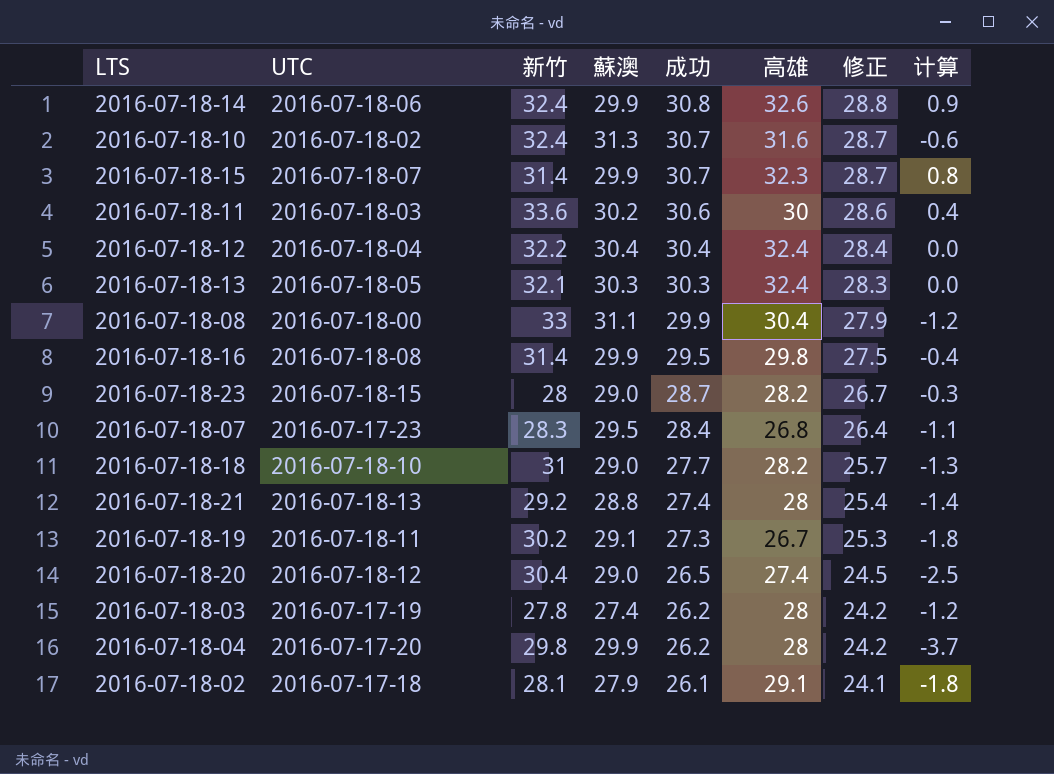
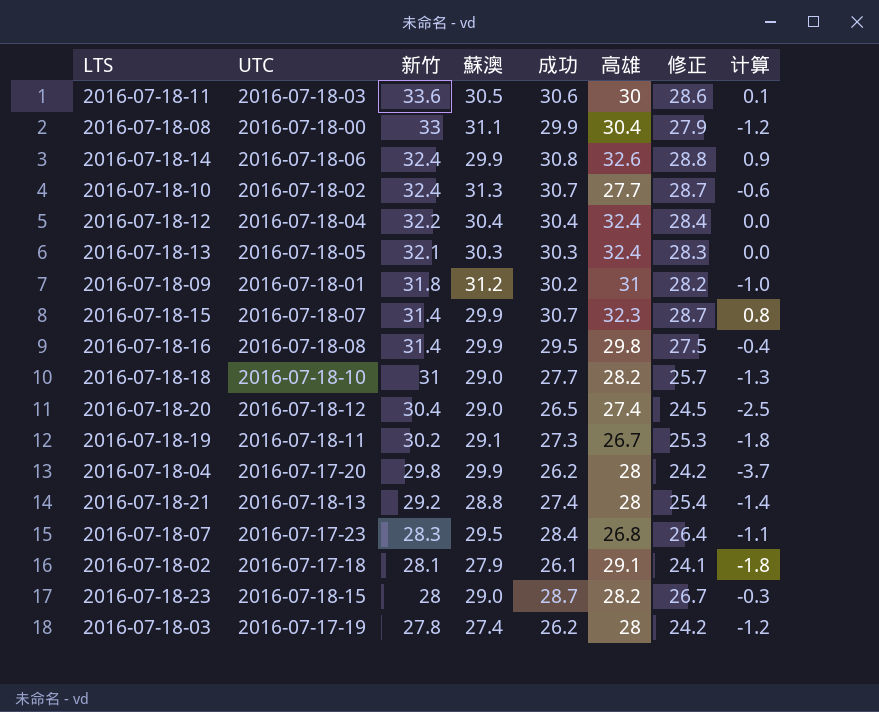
row order: 成功 descending -> 新竹 descending
2016-07-18-11 | 蘇澳: 30.2 -> 30.5
2016-07-18-11 | 计算: 0.4 -> 0.1
2016-07-18-10 | 高雄: 31.6 -> 27.7
row 2016-07-18-09: none -> 2016-07-18-01 | 31.8 | 31.2 | 30.2 | 31 | 28.2 | -1.0

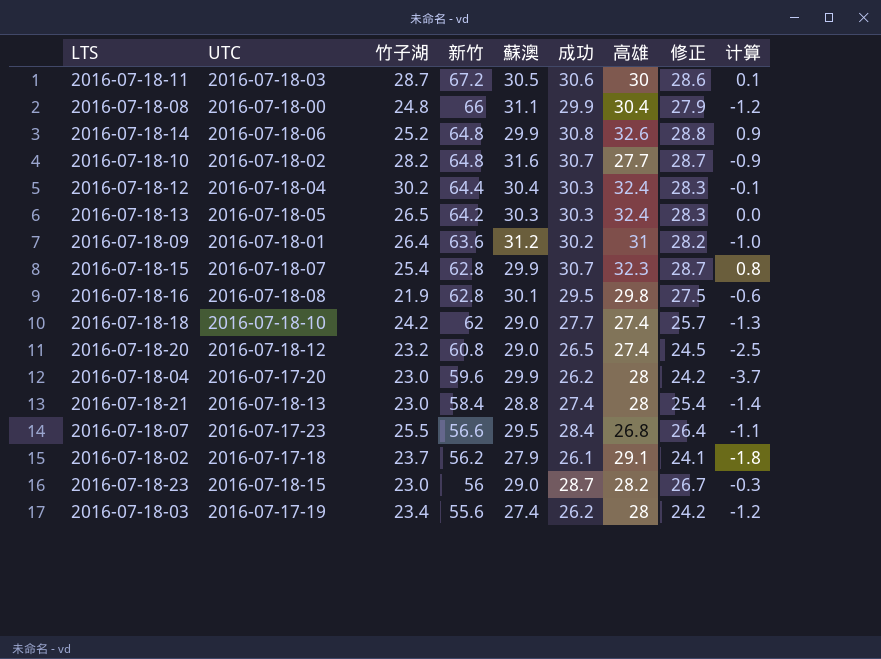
column 竹子湖 | position: none -> 3
row 2016-07-18-19: 2016-07-18-11 | 30.2 | 29.1 | 27.3 | 26.7 | 25.3 | -1.8 -> none
2016-07-18-11 | 新竹: 33.6 -> 67.2
2016-07-18-08 | 新竹: 33 -> 66
2016-07-18-14 | 新竹: 32.4 -> 64.8
2016-07-18-10 | 新竹: 32.4 -> 64.8
2016-07-18-10 | 蘇澳: 31.3 -> 31.6
2016-07-18-10 | 计算: -0.6 -> -0.9
2016-07-18-12 | 新竹: 32.2 -> 64.4
2016-07-18-12 | 成功: 30.4 -> 30.3
2016-07-18-12 | 修正: 28.4 -> 28.3
2016-07-18-12 | 计算: 0.0 -> -0.1
2016-07-18-13 | 新竹: 32.1 -> 64.2
2016-07-18-09 | 新竹: 31.8 -> 63.6
2016-07-18-15 | 新竹: 31.4 -> 62.8
2016-07-18-16 | 新竹: 31.4 -> 62.8
2016-07-18-16 | 蘇澳: 29.9 -> 30.1
2016-07-18-16 | 计算: -0.4 -> -0.6
2016-07-18-18 | 新竹: 31 -> 62
2016-07-18-18 | 高雄: 28.2 -> 27.4
2016-07-18-20 | 新竹: 30.4 -> 60.8
2016-07-18-04 | 新竹: 29.8 -> 59.6
2016-07-18-21 | 新竹: 29.2 -> 58.4
2016-07-18-07 | 新竹: 28.3 -> 56.6
2016-07-18-02 | 新竹: 28.1 -> 56.2
2016-07-18-23 | 新竹: 28 -> 56
2016-07-18-03 | 新竹: 27.8 -> 55.6

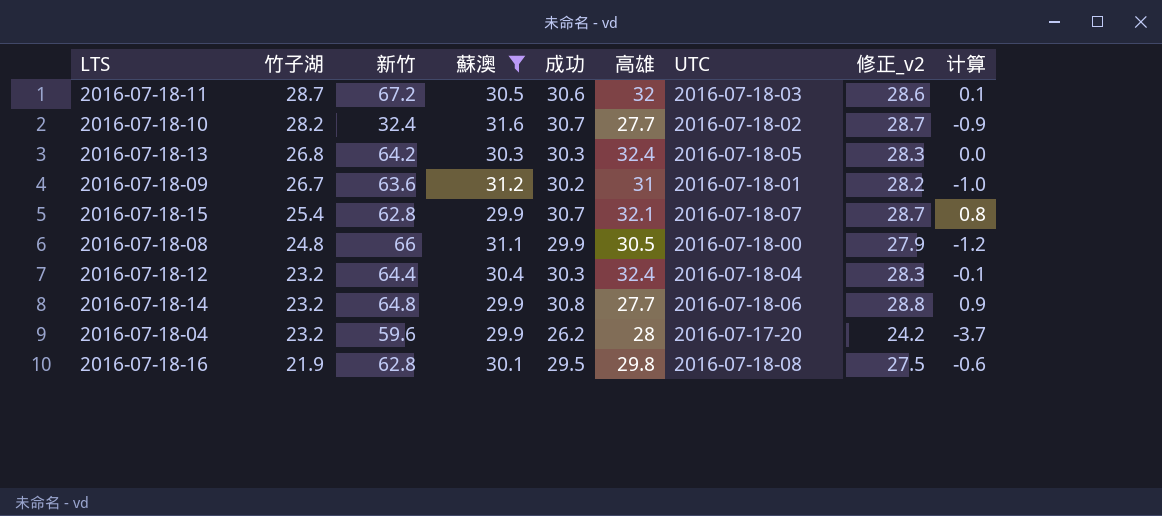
filter: none -> 蘇澳 >= 29.9
row order: 新竹 descending -> 竹子湖 descending
column UTC | position: 2 -> 7
column name: 修正 -> 修正_v2
2016-07-18-11 | 高雄: 30 -> 32
2016-07-18-10 | 新竹: 64.8 -> 32.4
2016-07-18-13 | 竹子湖: 26.5 -> 26.8
2016-07-18-09 | 竹子湖: 26.4 -> 26.7
2016-07-18-15 | 高雄: 32.3 -> 32.1
2016-07-18-08 | 高雄: 30.4 -> 30.5
2016-07-18-12 | 竹子湖: 30.2 -> 23.2
2016-07-18-14 | 竹子湖: 25.2 -> 23.2
2016-07-18-14 | 高雄: 32.6 -> 27.7
2016-07-18-04 | 竹子湖: 23.0 -> 23.2

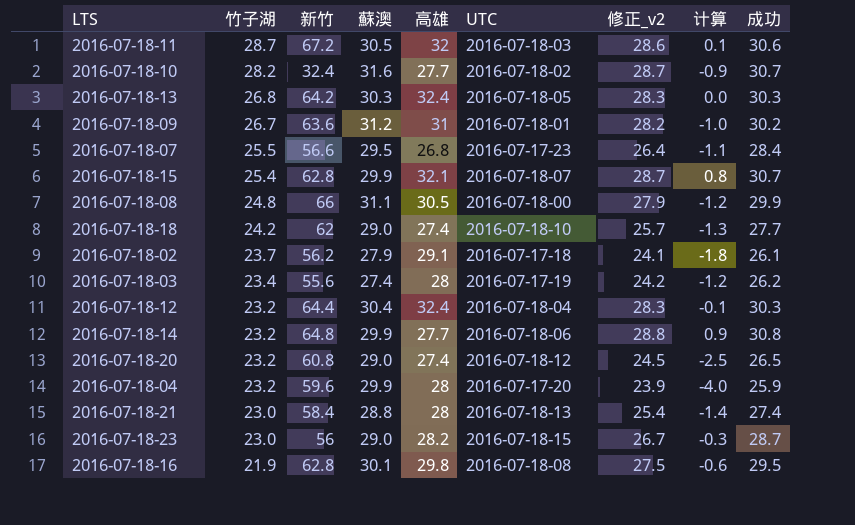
filter: 蘇澳 >= 29.9 -> none
column 成功 | position: 5 -> 9
2016-07-18-04 | 修正_v2: 24.2 -> 23.9
2016-07-18-04 | 计算: -3.7 -> -4.0
2016-07-18-04 | 成功: 26.2 -> 25.9

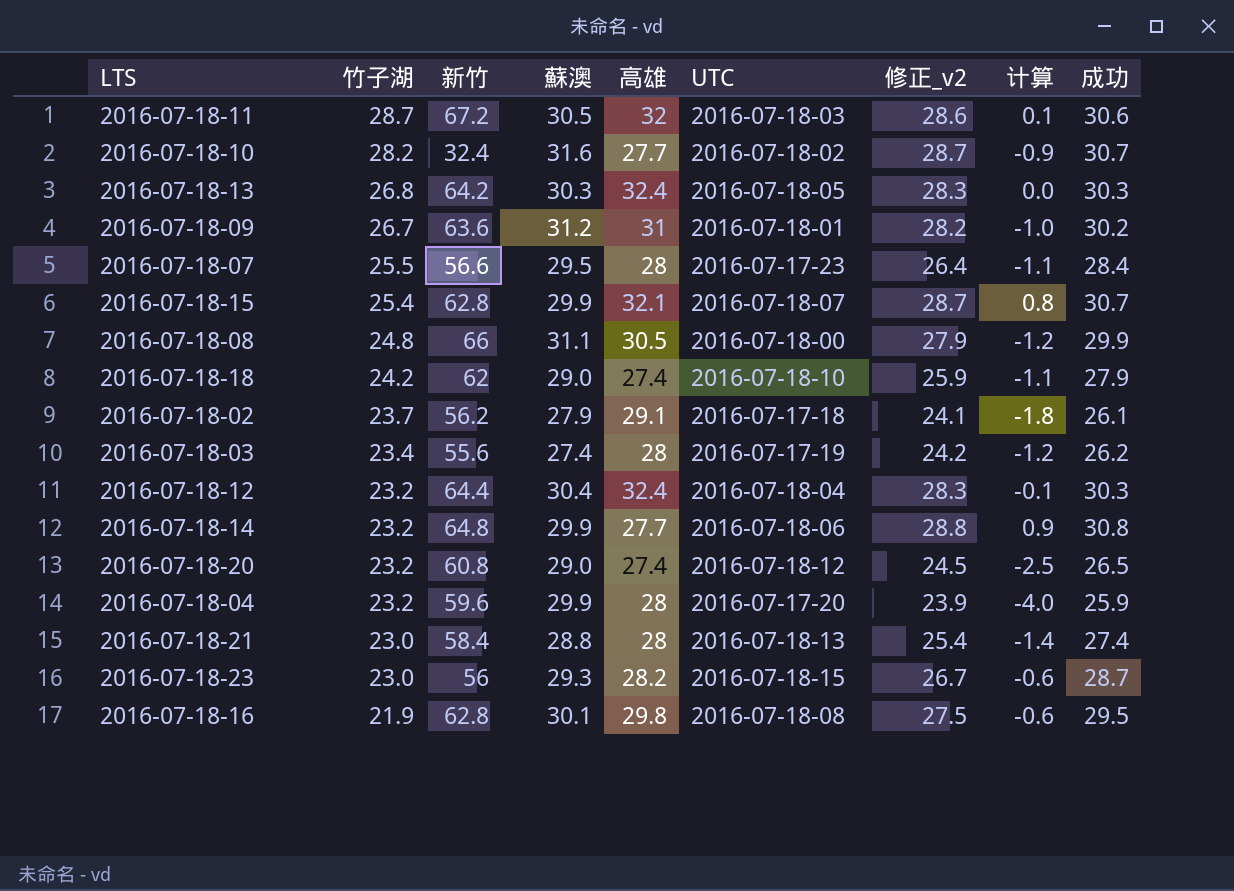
2016-07-18-07 | 高雄: 26.8 -> 28
2016-07-18-18 | 修正_v2: 25.7 -> 25.9
2016-07-18-18 | 计算: -1.3 -> -1.1
2016-07-18-18 | 成功: 27.7 -> 27.9
2016-07-18-23 | 蘇澳: 29.0 -> 29.3
2016-07-18-23 | 计算: -0.3 -> -0.6

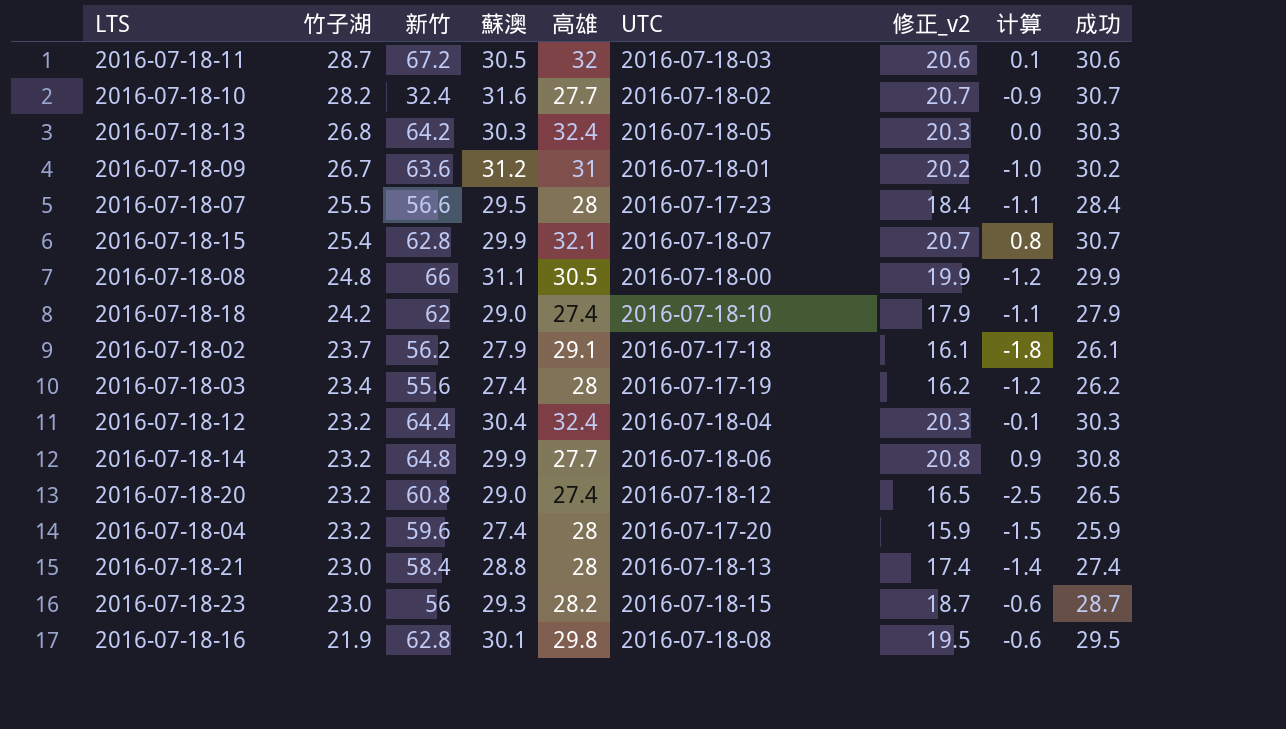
column 修正_v2 | formula: [成功] - 2 -> [成功] - 10
2016-07-18-04 | 蘇澳: 29.9 -> 27.4
2016-07-18-04 | 计算: -4.0 -> -1.5

